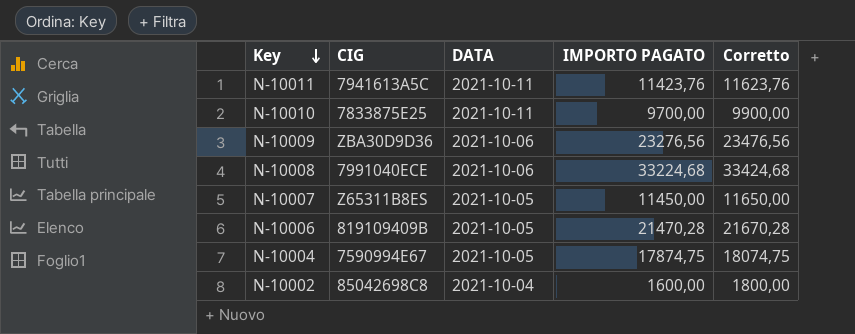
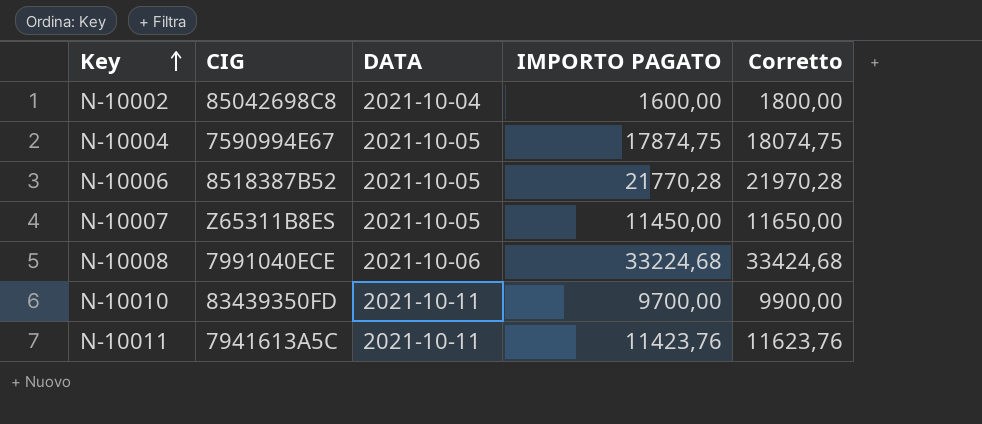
row order: Key descending -> Key ascending
row N-10009: ZBA30D9D36 | 2021-10-06 | 23276,56 | 23476,56 -> none
N-10006 | CIG: 819109409B -> 8518387B52
N-10006 | IMPORTO PAGATO: 21470,28 -> 21770,28
N-10006 | Corretto: 21670,28 -> 21970,28
N-10010 | CIG: 7833875E25 -> 83439350FD

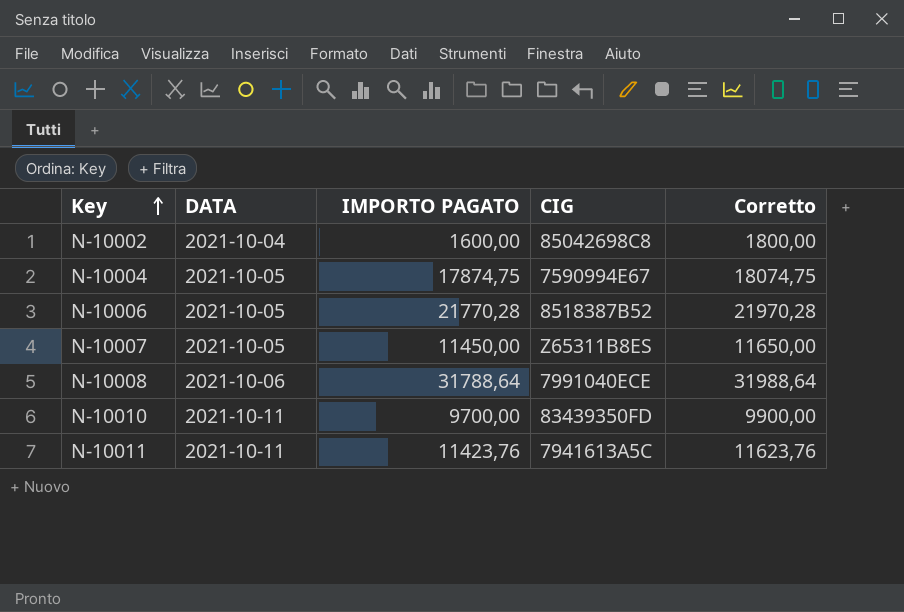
column CIG | position: 2 -> 4
N-10008 | IMPORTO PAGATO: 33224,68 -> 31788,64
N-10008 | Corretto: 33424,68 -> 31988,64

